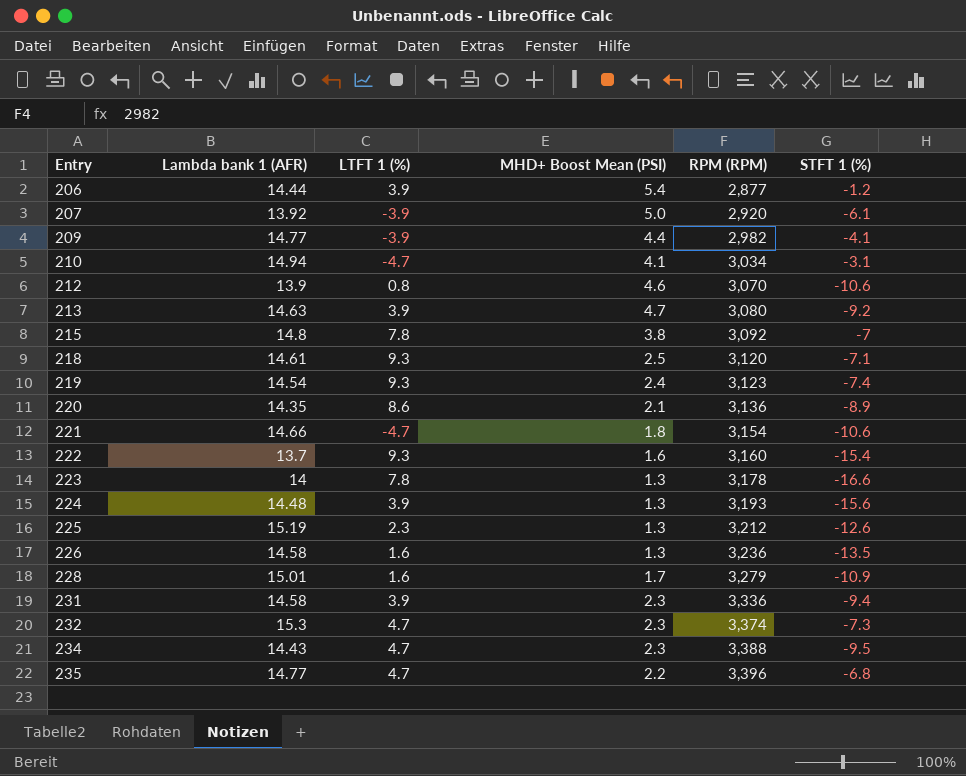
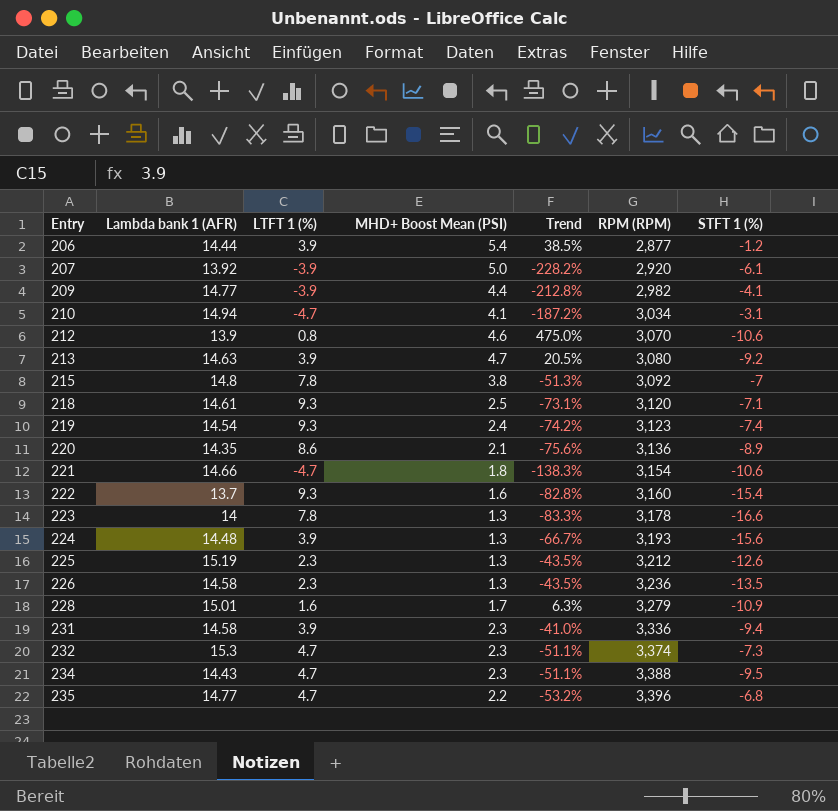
column Trend | formula: none -> ([MHD+ Boost Mean (PSI)] - [LTFT 1 (%)]) / [LTFT 1 (%)]
226 | LTFT 1 (%): 1.6 -> 2.3

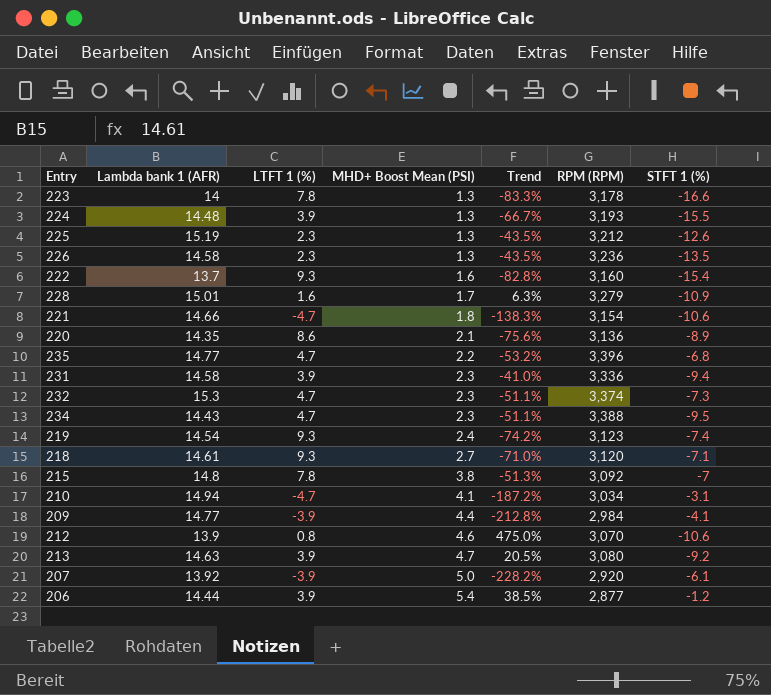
row order: Entry ascending -> MHD+ Boost Mean (PSI) ascending
224 | STFT 1 (%): -15.6 -> -15.5
218 | MHD+ Boost Mean (PSI): 2.5 -> 2.7
218 | Trend: -73.1% -> -71.0%
209 | RPM (RPM): 2,982 -> 2,984

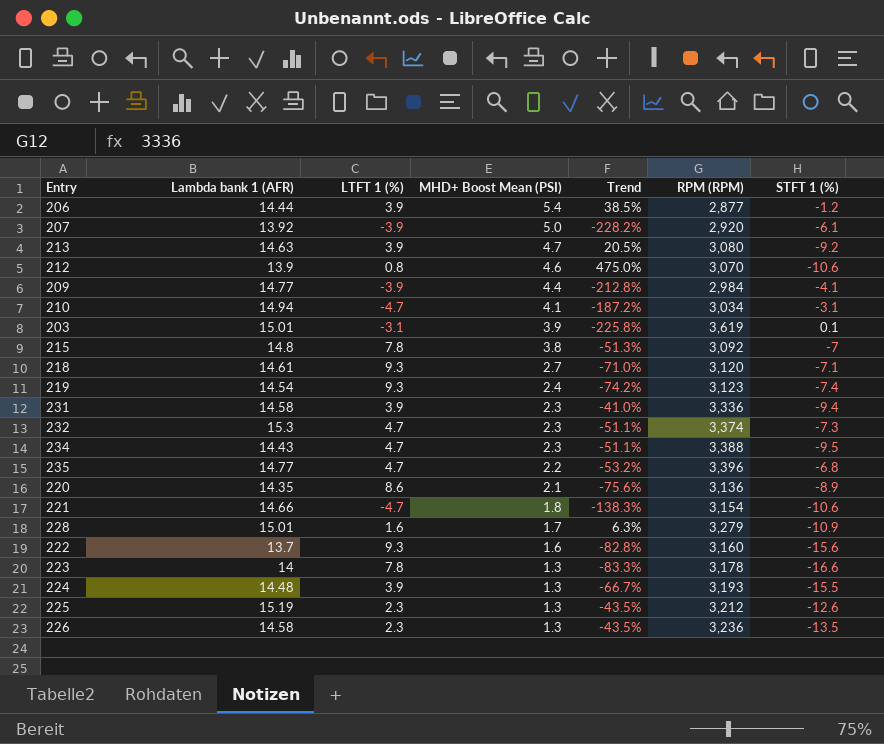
row order: MHD+ Boost Mean (PSI) ascending -> MHD+ Boost Mean (PSI) descending
row 203: none -> 15.01 | -3.1 | 3.9 | -225.8% | 3,619 | 0.1
222 | STFT 1 (%): -15.4 -> -15.6

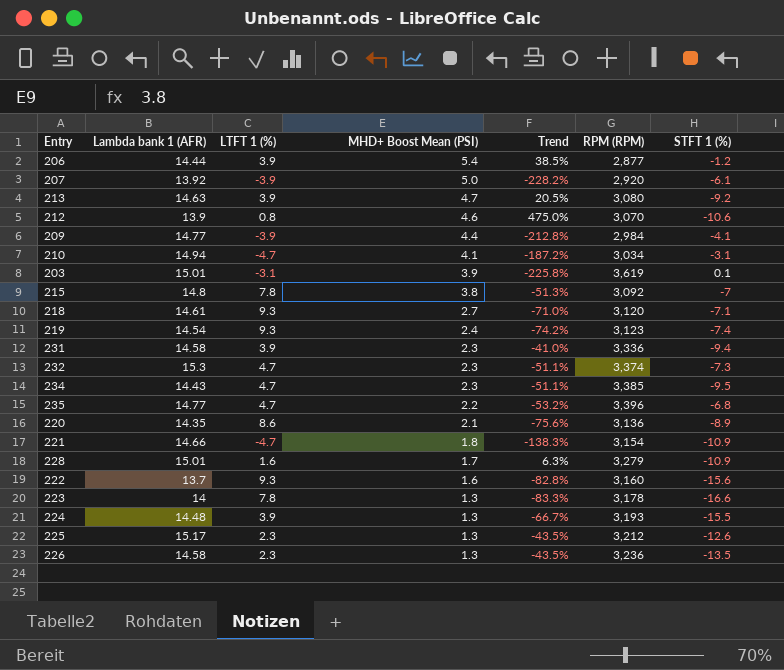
234 | RPM (RPM): 3,388 -> 3,385
221 | STFT 1 (%): -10.6 -> -10.9
225 | Lambda bank 1 (AFR): 15.19 -> 15.17

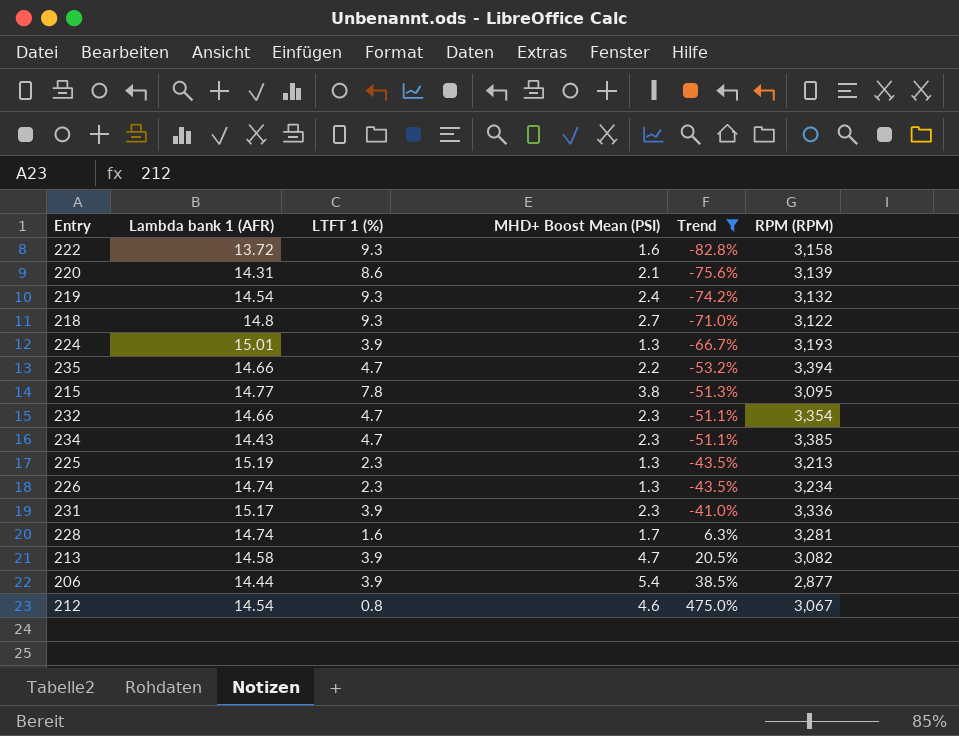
filter: none -> Trend >= -82.8%
row order: MHD+ Boost Mean (PSI) descending -> Trend ascending
column STFT 1 (%) | position: 7 -> none
222 | Lambda bank 1 (AFR): 13.7 -> 13.72
222 | RPM (RPM): 3,160 -> 3,158
220 | Lambda bank 1 (AFR): 14.35 -> 14.31
220 | RPM (RPM): 3,136 -> 3,139
219 | RPM (RPM): 3,123 -> 3,132
218 | Lambda bank 1 (AFR): 14.61 -> 14.8
218 | RPM (RPM): 3,120 -> 3,122
224 | Lambda bank 1 (AFR): 14.48 -> 15.01
235 | Lambda bank 1 (AFR): 14.77 -> 14.66
235 | RPM (RPM): 3,396 -> 3,394
215 | Lambda bank 1 (AFR): 14.8 -> 14.77
215 | RPM (RPM): 3,092 -> 3,095
232 | Lambda bank 1 (AFR): 15.3 -> 14.66
232 | RPM (RPM): 3,374 -> 3,354
225 | Lambda bank 1 (AFR): 15.17 -> 15.19
225 | RPM (RPM): 3,212 -> 3,213
226 | Lambda bank 1 (AFR): 14.58 -> 14.74
226 | RPM (RPM): 3,236 -> 3,234
231 | Lambda bank 1 (AFR): 14.58 -> 15.17
228 | Lambda bank 1 (AFR): 15.01 -> 14.74
228 | RPM (RPM): 3,279 -> 3,281
213 | Lambda bank 1 (AFR): 14.63 -> 14.58
213 | RPM (RPM): 3,080 -> 3,082
212 | Lambda bank 1 (AFR): 13.9 -> 14.54
212 | RPM (RPM): 3,070 -> 3,067

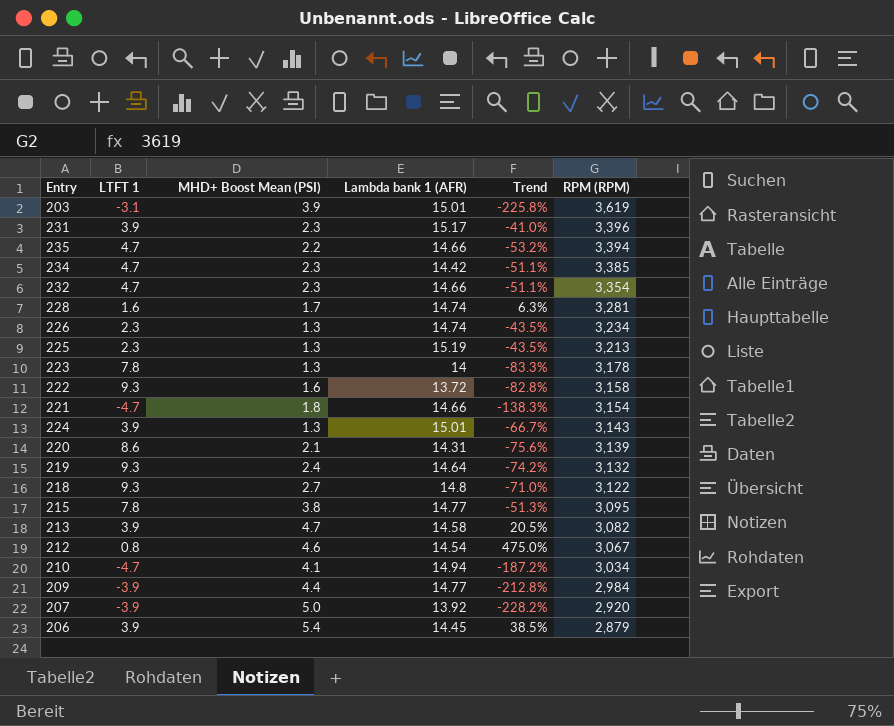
filter: Trend >= -82.8% -> none
row order: Trend ascending -> RPM (RPM) descending
column name: LTFT 1 (%) -> LTFT 1
column Lambda bank 1 (AFR) | position: 2 -> 4
231 | RPM (RPM): 3,336 -> 3,396
234 | Lambda bank 1 (AFR): 14.43 -> 14.42
224 | RPM (RPM): 3,193 -> 3,143
219 | Lambda bank 1 (AFR): 14.54 -> 14.64
206 | Lambda bank 1 (AFR): 14.44 -> 14.45
206 | RPM (RPM): 2,877 -> 2,879

